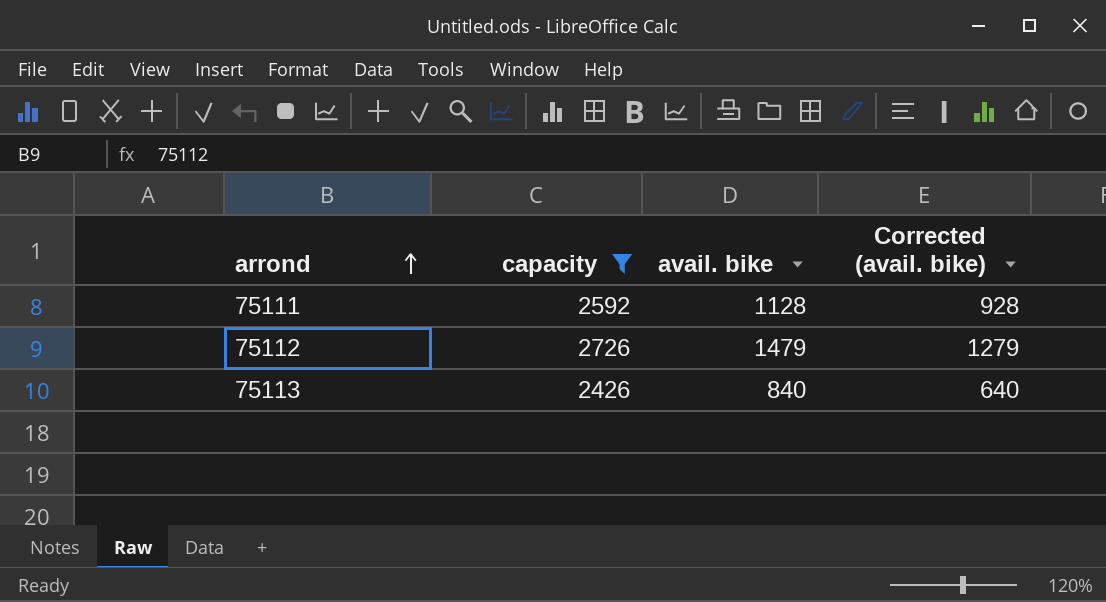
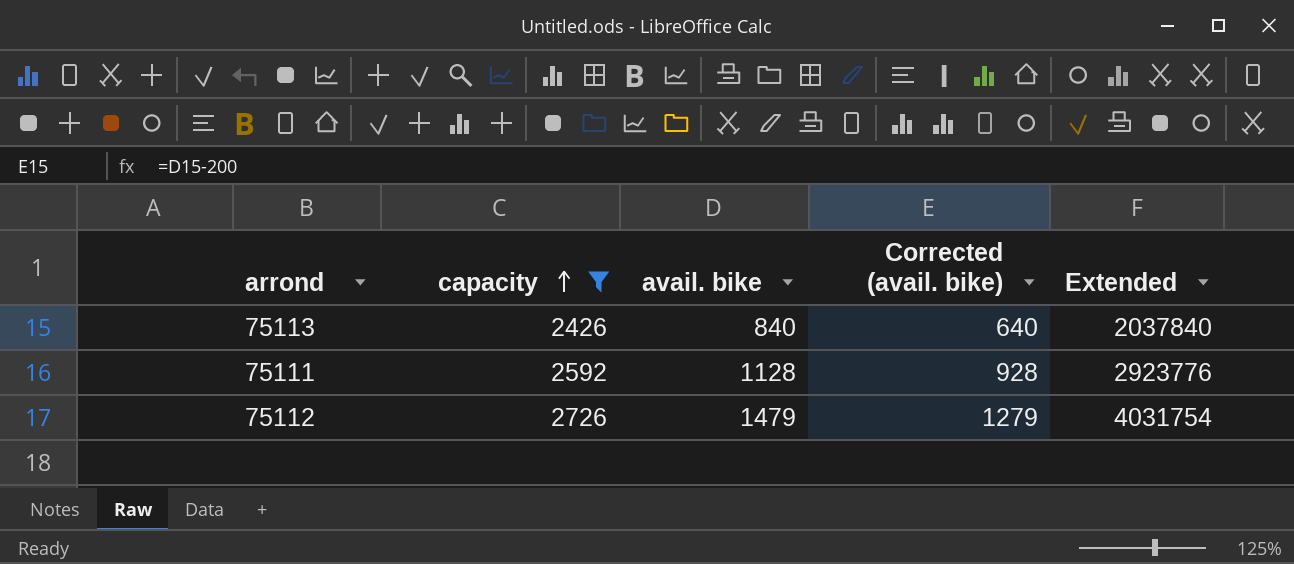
row order: arrond ascending -> capacity ascending
column Extended | formula: none -> [capacity] * [avail. bike]

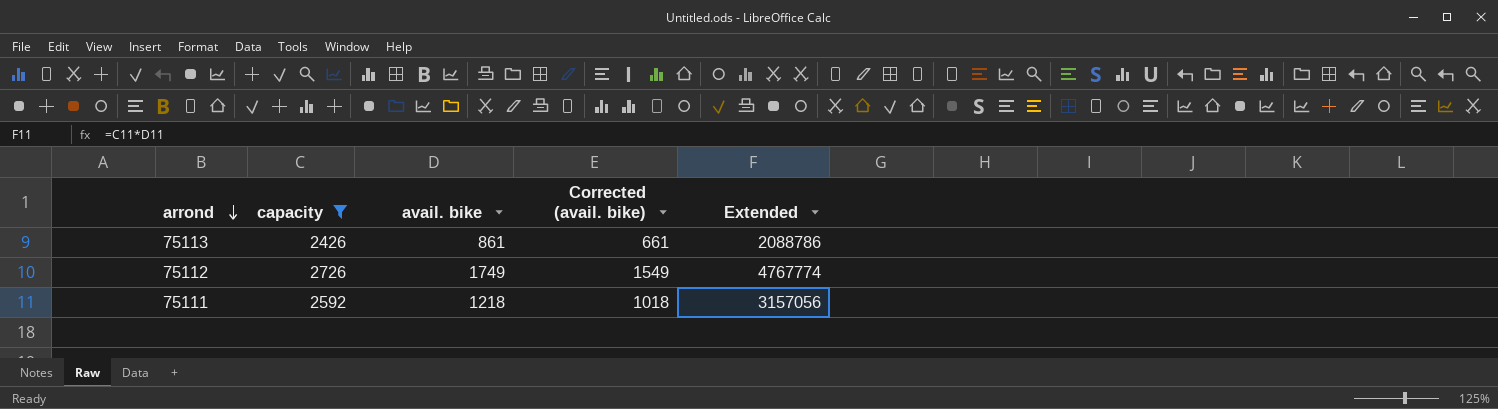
row order: capacity ascending -> arrond descending
75113 | avail. bike: 840 -> 861
75113 | Corrected (avail. bike): 640 -> 661
75113 | Extended: 2037840 -> 2088786
75112 | avail. bike: 1479 -> 1749
75112 | Corrected (avail. bike): 1279 -> 1549
75112 | Extended: 4031754 -> 4767774
75111 | avail. bike: 1128 -> 1218
75111 | Corrected (avail. bike): 928 -> 1018
75111 | Extended: 2923776 -> 3157056

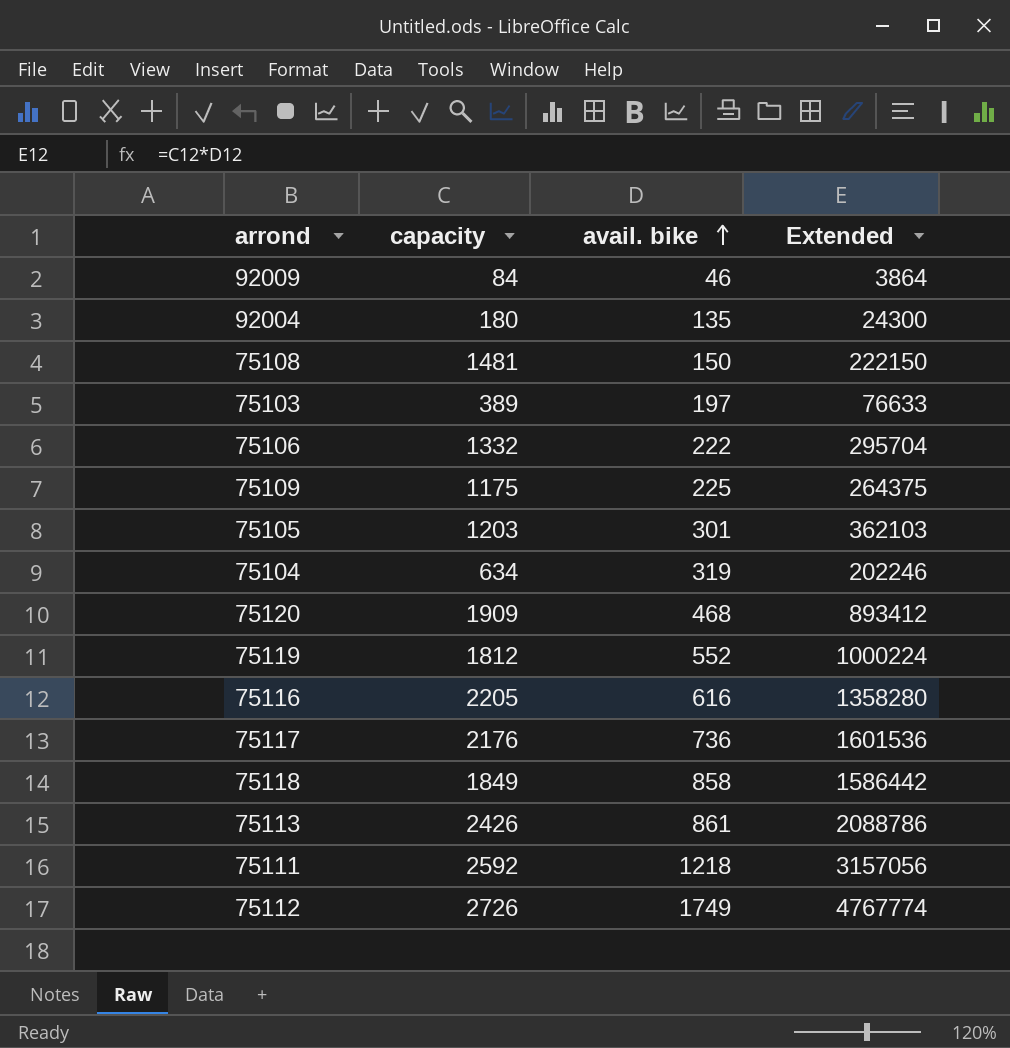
filter: capacity >= 2426 -> none
row order: arrond descending -> avail. bike ascending
column Corrected (avail. bike) | formula: [avail. bike] - 200 -> none

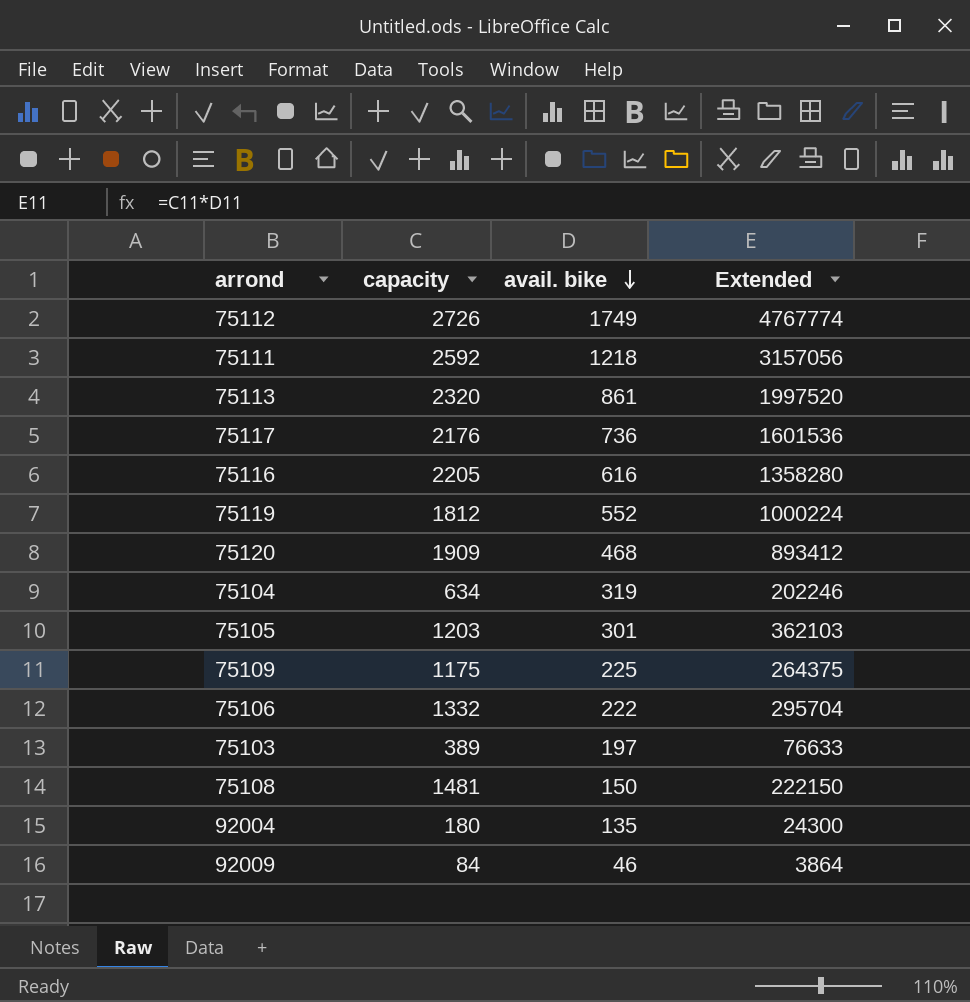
row order: avail. bike ascending -> avail. bike descending
row 75118: 1849 | 858 | 1586442 -> none
75113 | capacity: 2426 -> 2320
75113 | Extended: 2088786 -> 1997520

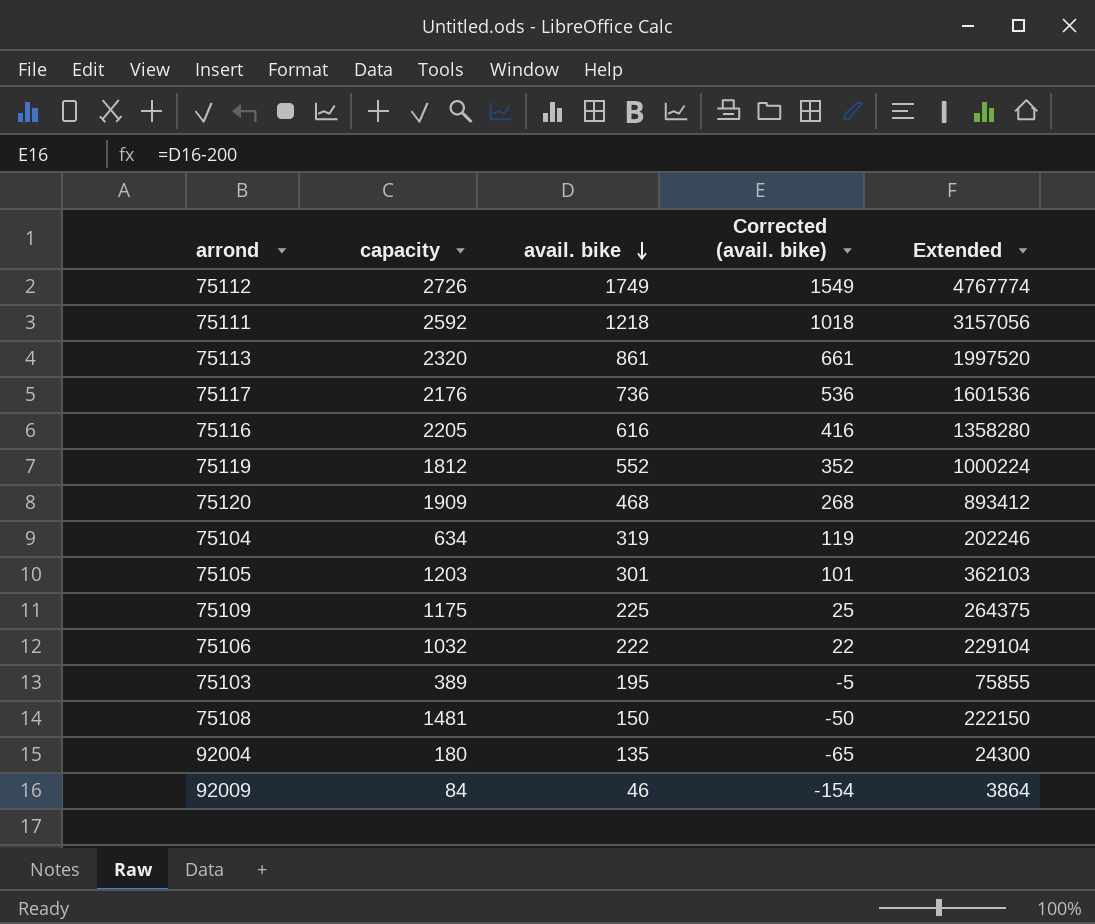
column Corrected (avail. bike) | formula: none -> [avail. bike] - 200
75106 | capacity: 1332 -> 1032
75106 | Extended: 295704 -> 229104
75103 | avail. bike: 197 -> 195
75103 | Extended: 76633 -> 75855

